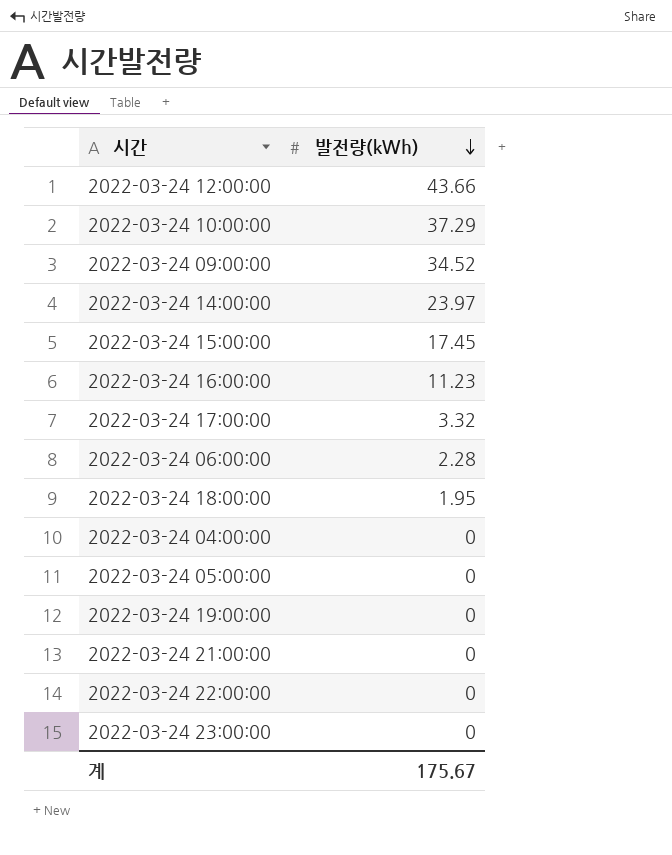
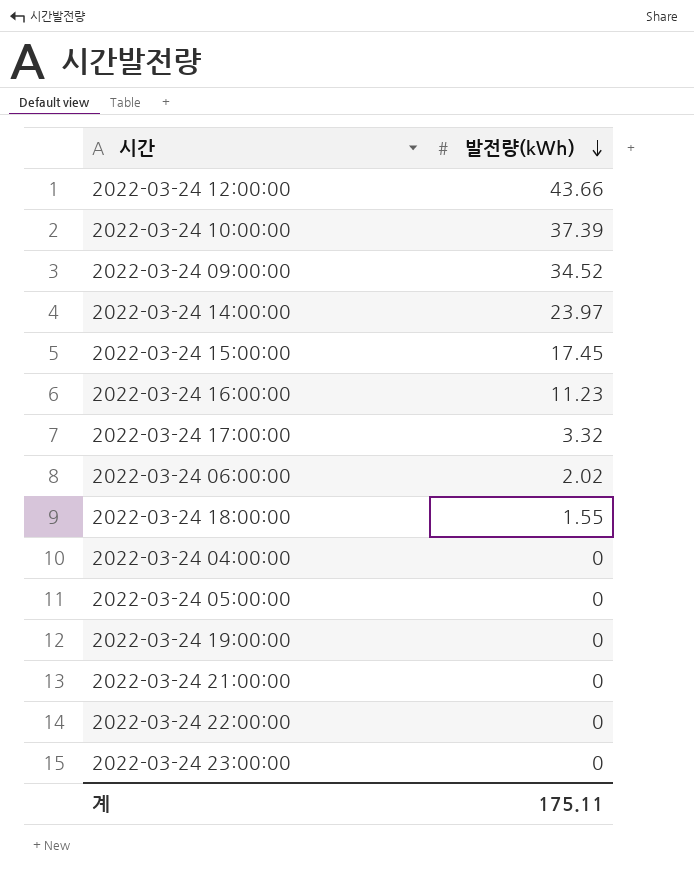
2022-03-24 10:00:00 | 발전량(kWh): 37.29 -> 37.39
2022-03-24 06:00:00 | 발전량(kWh): 2.28 -> 2.02
2022-03-24 18:00:00 | 발전량(kWh): 1.95 -> 1.55
계 | 발전량(kWh): 175.67 -> 175.11

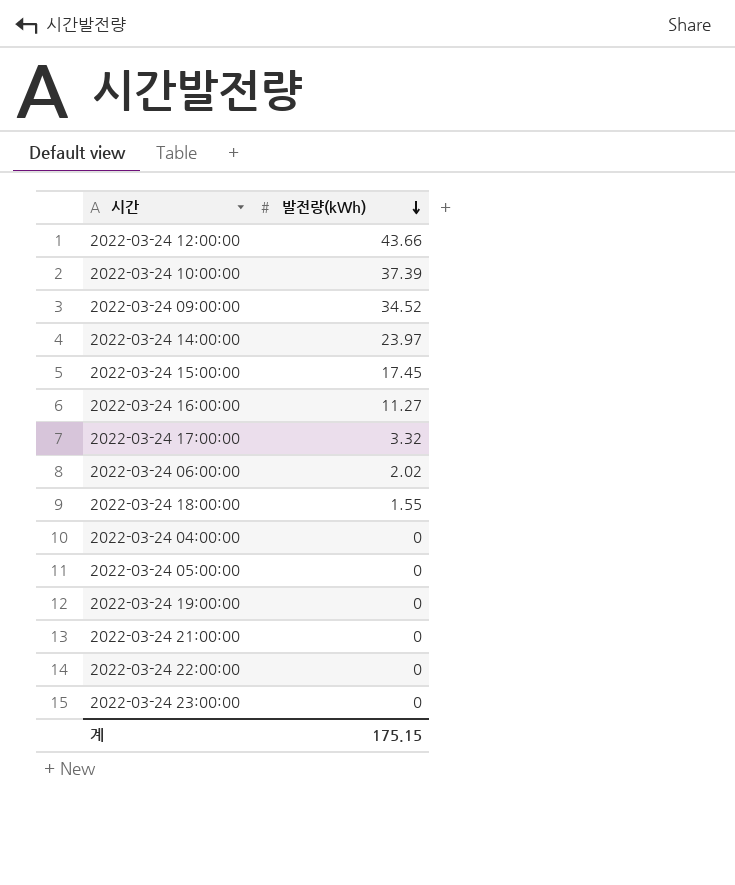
2022-03-24 16:00:00 | 발전량(kWh): 11.23 -> 11.27
계 | 발전량(kWh): 175.11 -> 175.15

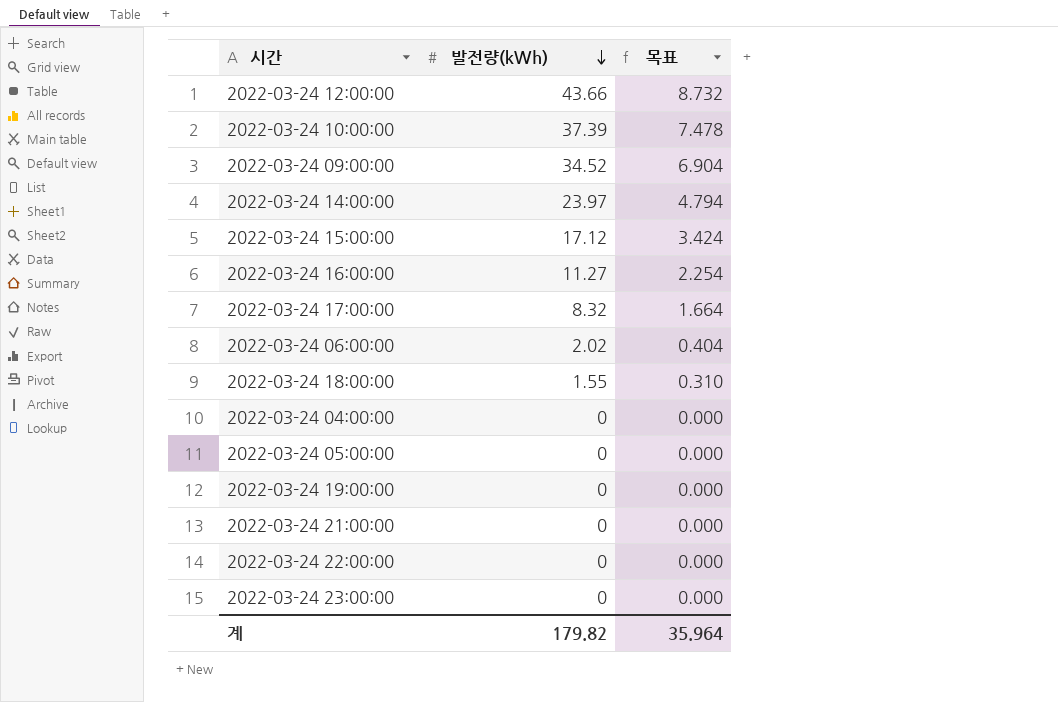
column 목표 | formula: none -> [발전량(kWh)] * 0.2
2022-03-24 15:00:00 | 발전량(kWh): 17.45 -> 17.12
2022-03-24 17:00:00 | 발전량(kWh): 3.32 -> 8.32
계 | 발전량(kWh): 175.15 -> 179.82

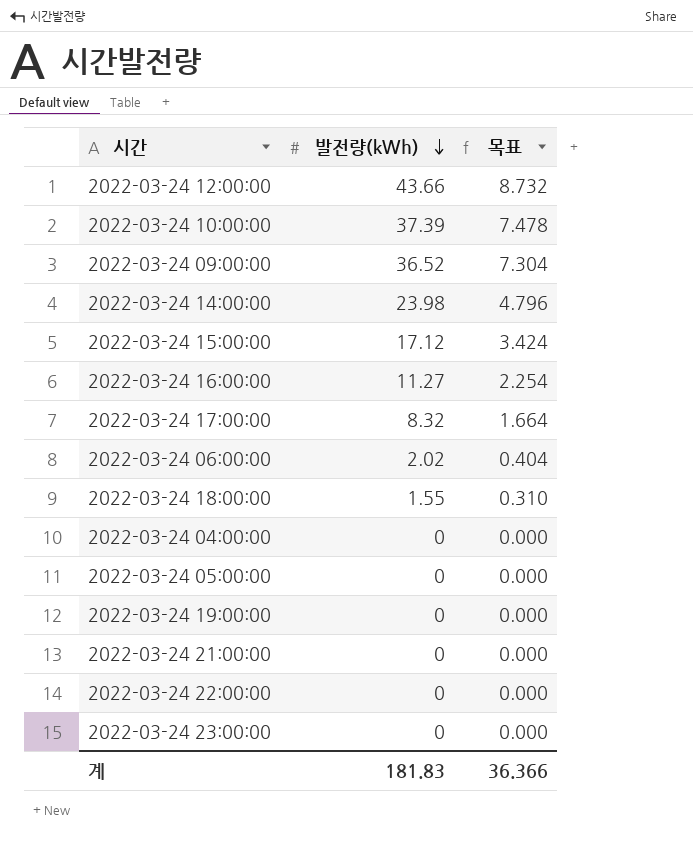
2022-03-24 09:00:00 | 발전량(kWh): 34.52 -> 36.52
2022-03-24 09:00:00 | 목표: 6.904 -> 7.304
2022-03-24 14:00:00 | 발전량(kWh): 23.97 -> 23.98
2022-03-24 14:00:00 | 목표: 4.794 -> 4.796
계 | 발전량(kWh): 179.82 -> 181.83
계 | 목표: 35.964 -> 36.366

